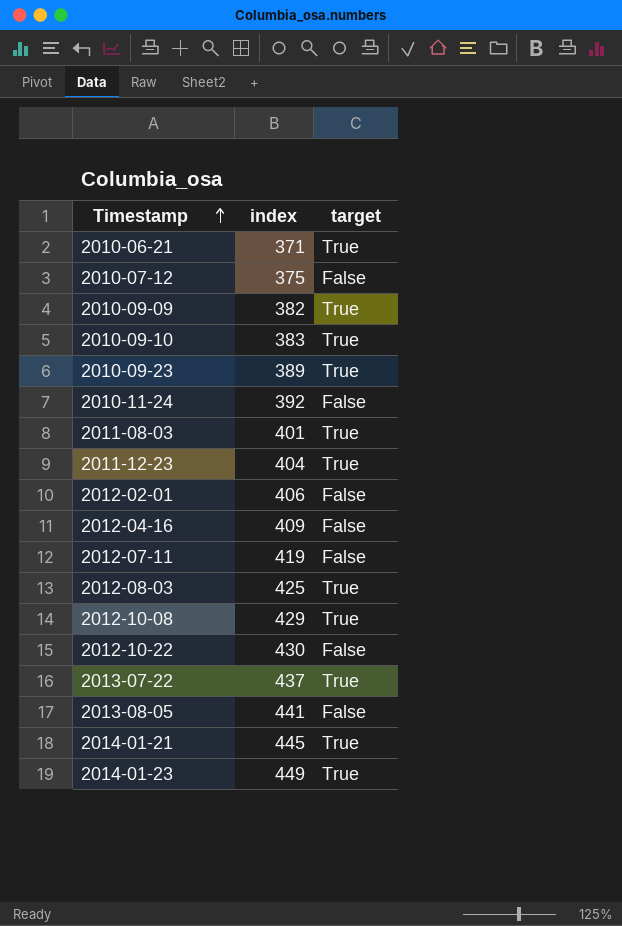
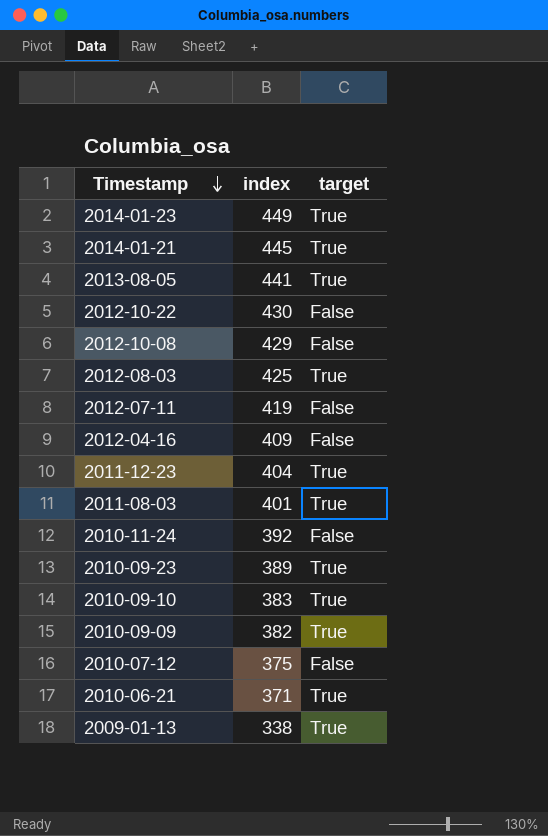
row order: Timestamp ascending -> Timestamp descending
row 2012-02-01: 406 | False -> none
row 2013-07-22: 437 | True -> none
2013-08-05 | target: False -> True
2012-10-08 | target: True -> False
row 2009-01-13: none -> 338 | True

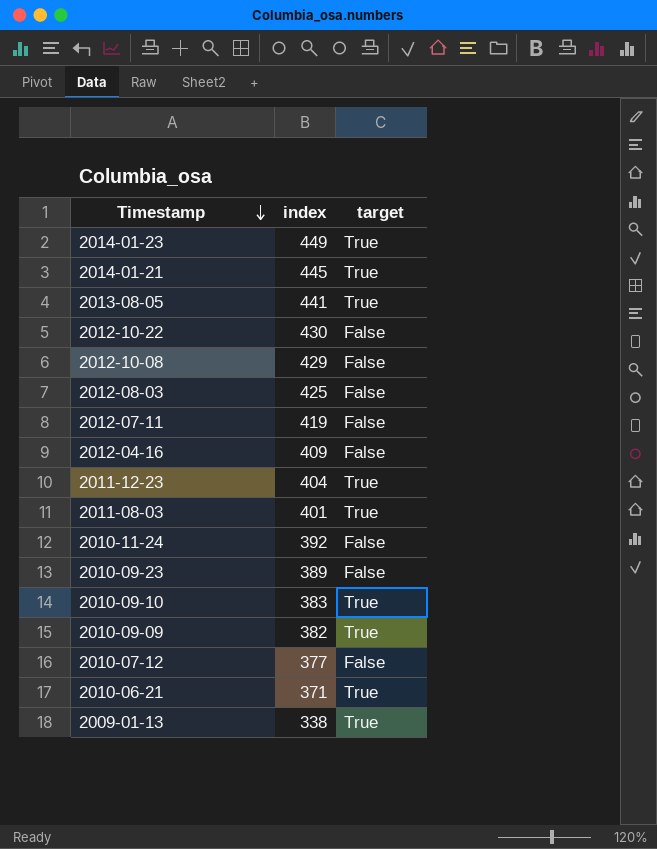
2012-08-03 | target: True -> False
2010-09-23 | target: True -> False
2010-07-12 | index: 375 -> 377

